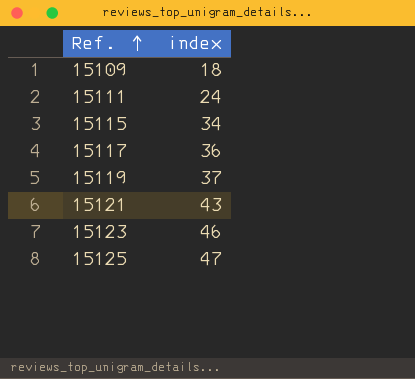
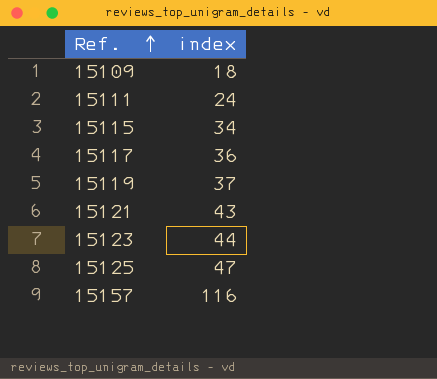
15123 | index: 46 -> 44
row 15157: none -> 116

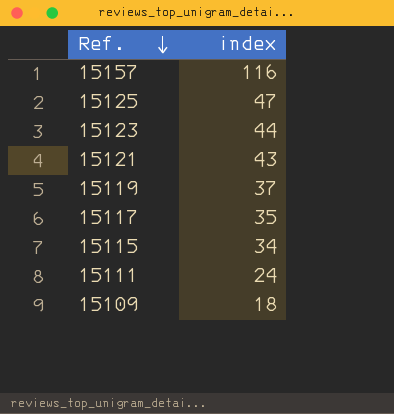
row order: Ref. ascending -> Ref. descending
15117 | index: 36 -> 35

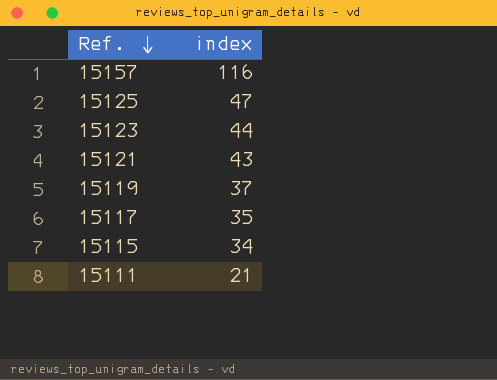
row 15109: 18 -> none
15111 | index: 24 -> 21

